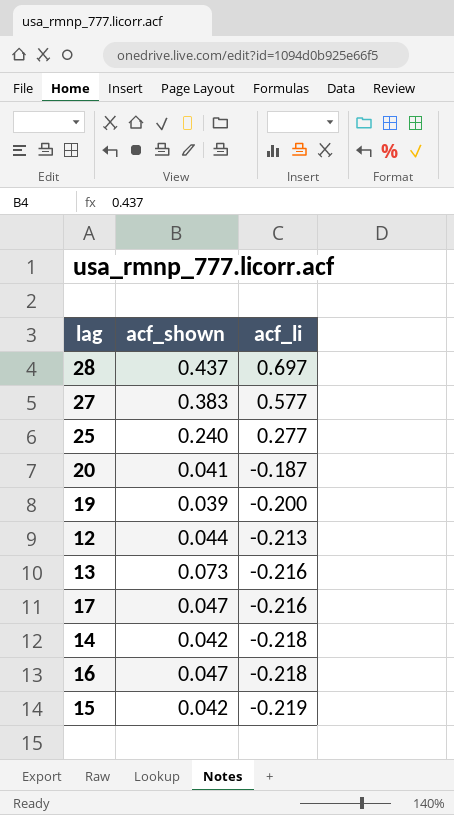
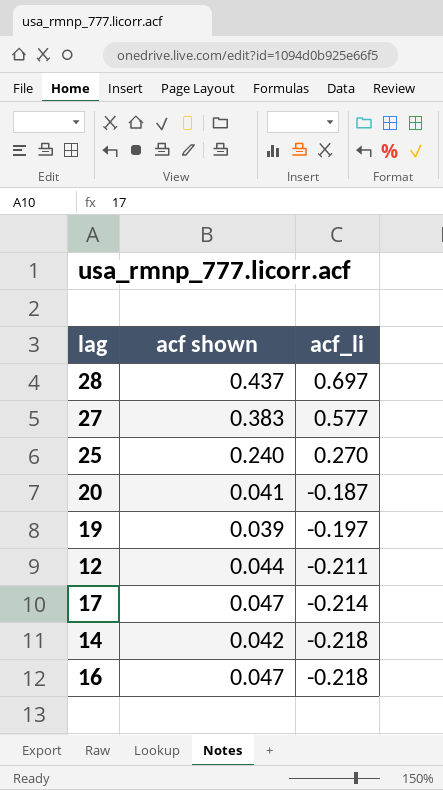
column name: acf_shown -> acf shown
row 13: 0.073 | -0.216 -> none
row 15: 0.042 | -0.219 -> none
25 | acf_li: 0.277 -> 0.270
19 | acf_li: -0.200 -> -0.197
12 | acf_li: -0.213 -> -0.211
17 | acf_li: -0.216 -> -0.214

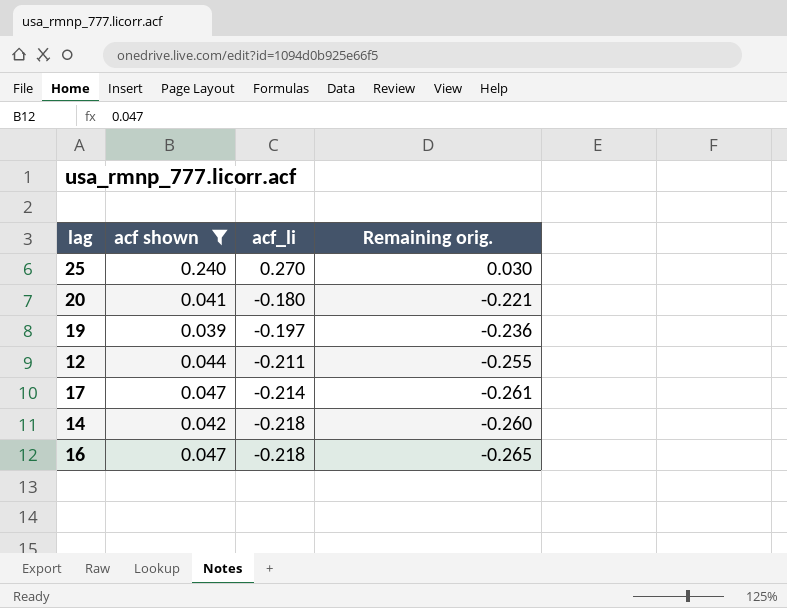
filter: none -> acf shown <= 0.240
column Remaining orig. | formula: none -> [acf_li] - [acf shown]
20 | acf_li: -0.187 -> -0.180

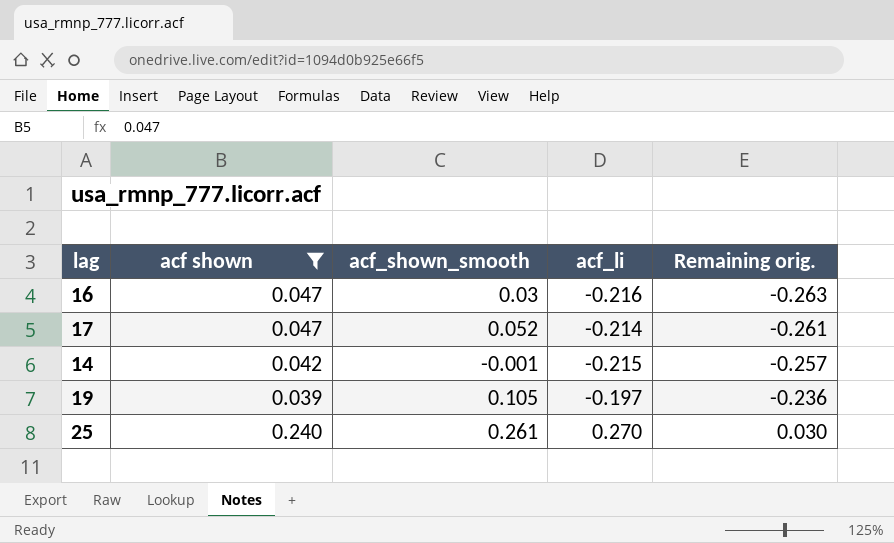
row order: acf_li descending -> Remaining orig. ascending
column acf_shown_smooth | position: none -> 3
row 20: 0.041 | -0.180 | -0.221 -> none
row 12: 0.044 | -0.211 | -0.255 -> none
16 | acf_li: -0.218 -> -0.216
16 | Remaining orig.: -0.265 -> -0.263
14 | acf_li: -0.218 -> -0.215
14 | Remaining orig.: -0.260 -> -0.257

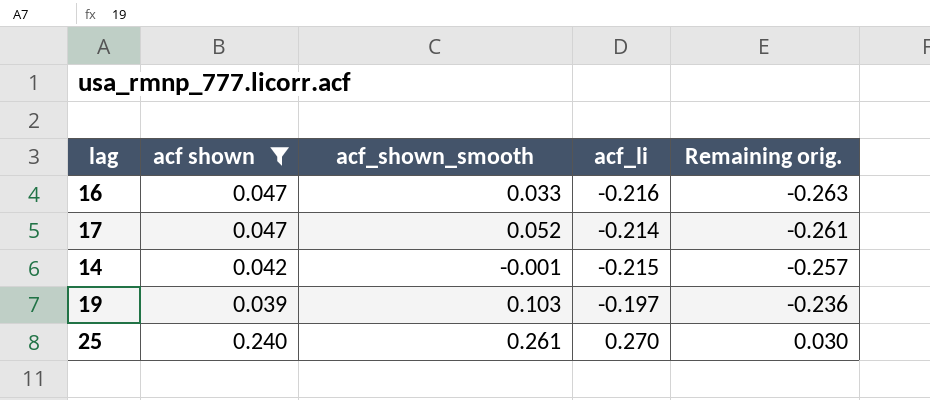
16 | acf_shown_smooth: 0.03 -> 0.033
19 | acf_shown_smooth: 0.105 -> 0.103

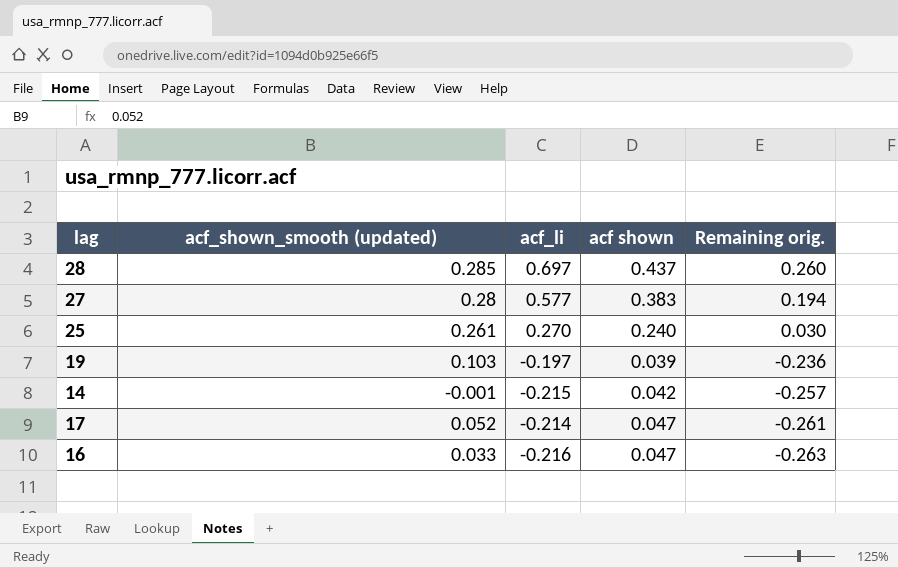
filter: acf shown <= 0.240 -> none
row order: Remaining orig. ascending -> Remaining orig. descending
column name: acf_shown_smooth -> acf_shown_smooth (updated)
column acf shown | position: 2 -> 4

